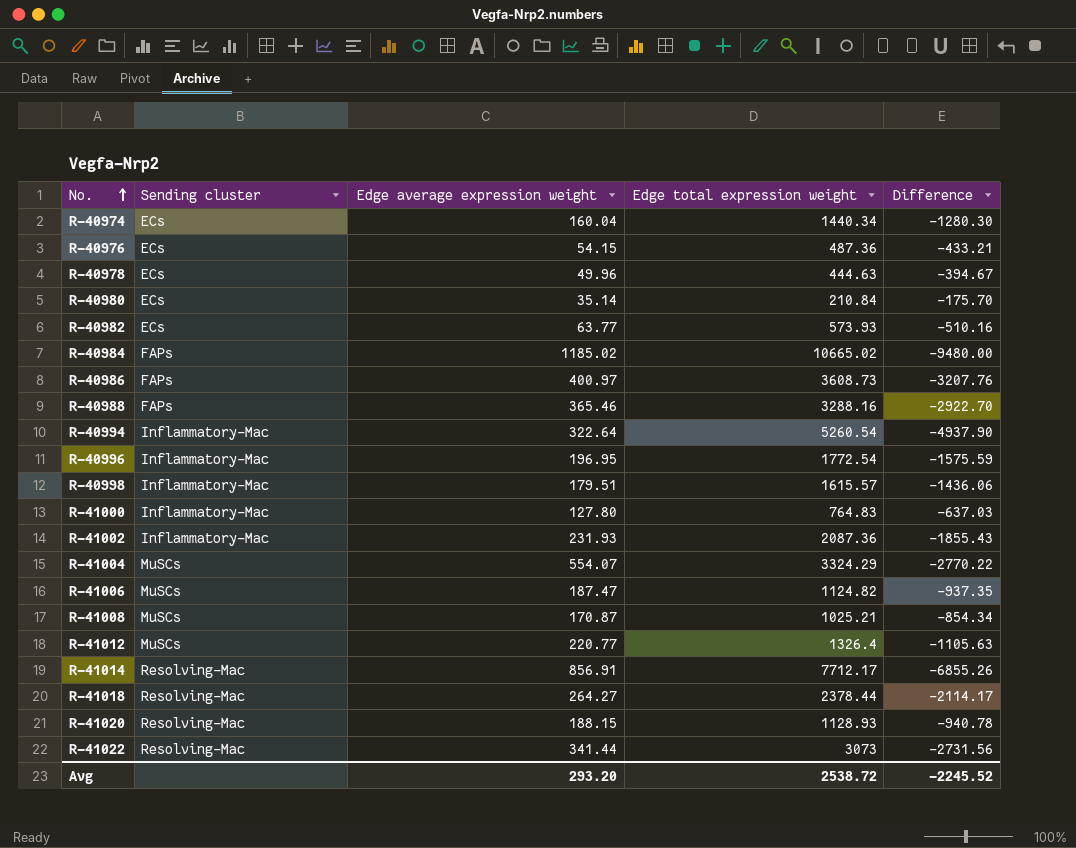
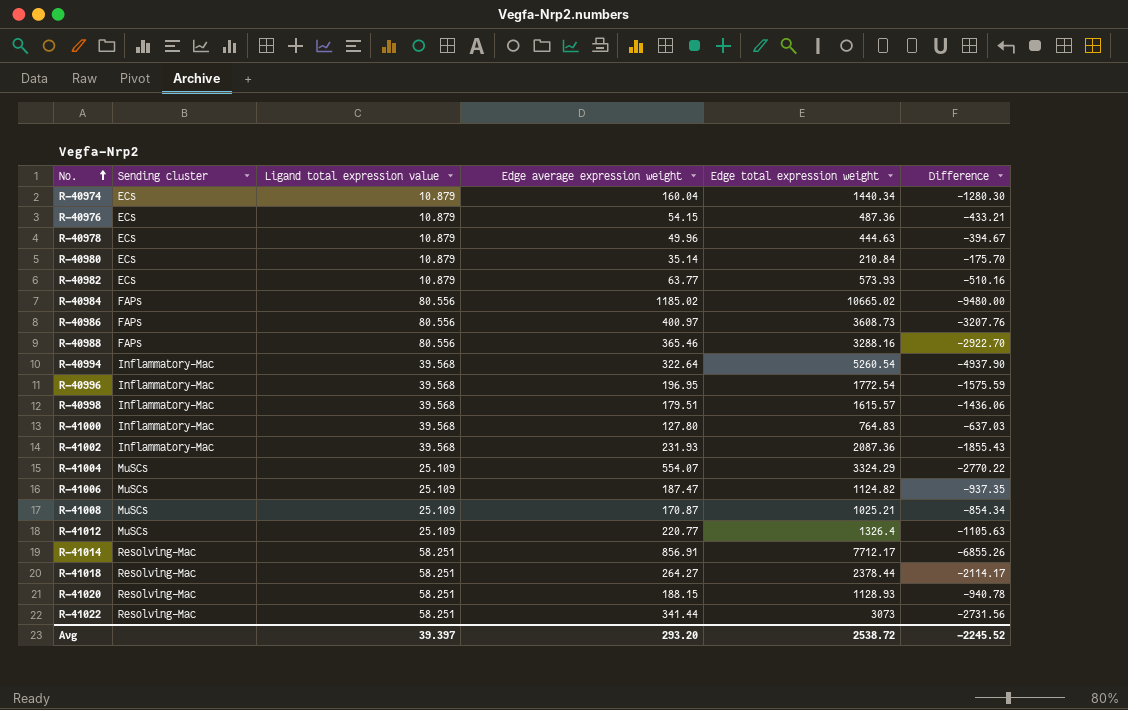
column Ligand total expression value | position: none -> 3

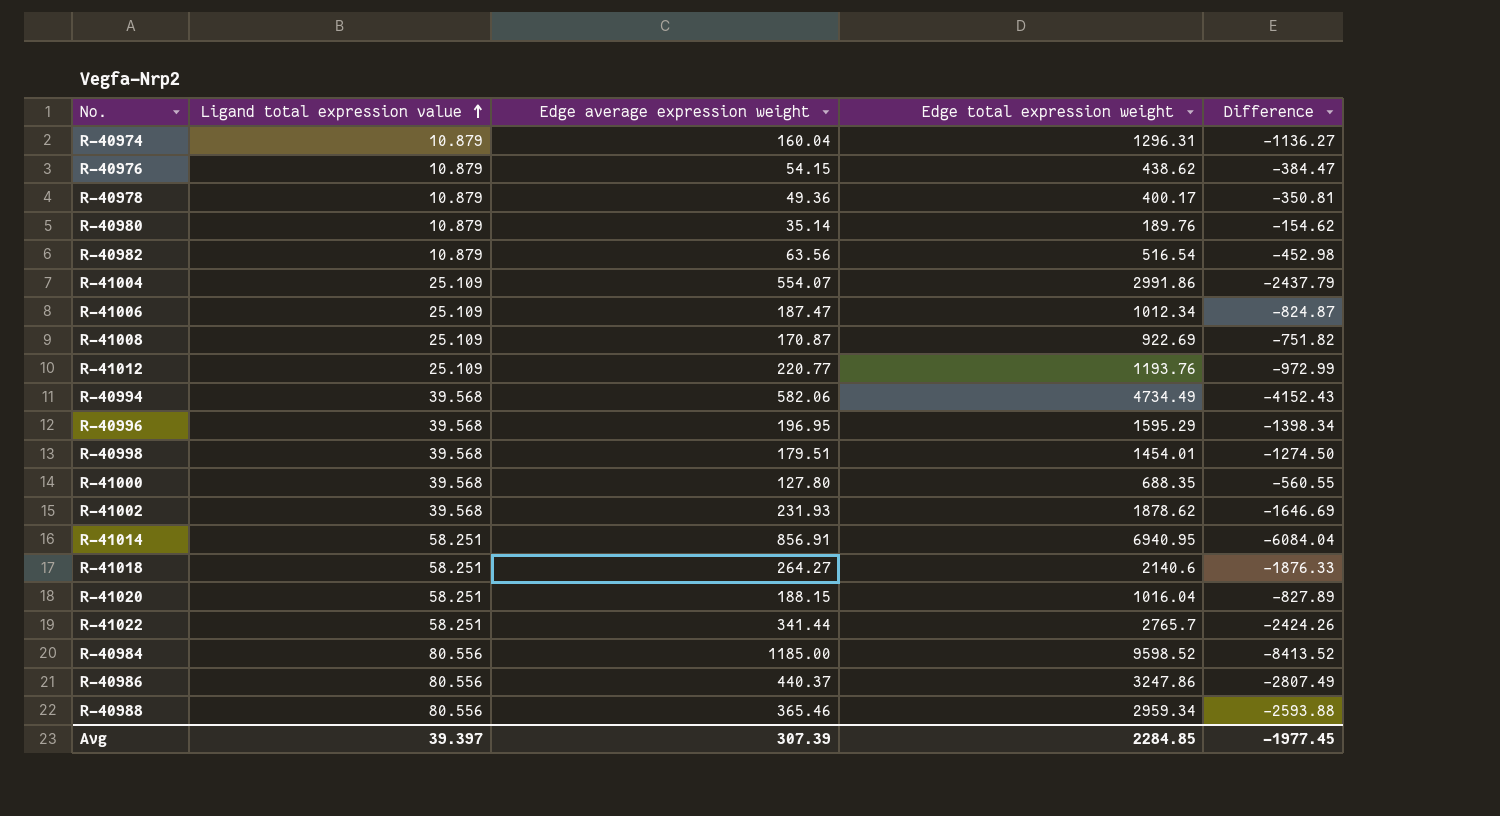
row order: No. ascending -> Ligand total expression value ascending
column Sending cluster | position: 2 -> none
R-40974 | Edge total expression weight: 1440.34 -> 1296.31
R-40974 | Difference: -1280.30 -> -1136.27
R-40976 | Edge total expression weight: 487.36 -> 438.62
R-40976 | Difference: -433.21 -> -384.47
R-40978 | Edge average expression weight: 49.96 -> 49.36
R-40978 | Edge total expression weight: 444.63 -> 400.17
R-40978 | Difference: -394.67 -> -350.81
R-40980 | Edge total expression weight: 210.84 -> 189.76
R-40980 | Difference: -175.70 -> -154.62
R-40982 | Edge average expression weight: 63.77 -> 63.56
R-40982 | Edge total expression weight: 573.93 -> 516.54
R-40982 | Difference: -510.16 -> -452.98
R-41004 | Edge total expression weight: 3324.29 -> 2991.86
R-41004 | Difference: -2770.22 -> -2437.79
R-41006 | Edge total expression weight: 1124.82 -> 1012.34
R-41006 | Difference: -937.35 -> -824.87
R-41008 | Edge total expression weight: 1025.21 -> 922.69
R-41008 | Difference: -854.34 -> -751.82
R-41012 | Edge total expression weight: 1326.4 -> 1193.76
R-41012 | Difference: -1105.63 -> -972.99
R-40994 | Edge average expression weight: 322.64 -> 582.06
R-40994 | Edge total expression weight: 5260.54 -> 4734.49
R-40994 | Difference: -4937.90 -> -4152.43
R-40996 | Edge total expression weight: 1772.54 -> 1595.29
R-40996 | Difference: -1575.59 -> -1398.34
R-40998 | Edge total expression weight: 1615.57 -> 1454.01
R-40998 | Difference: -1436.06 -> -1274.50
R-41000 | Edge total expression weight: 764.83 -> 688.35
R-41000 | Difference: -637.03 -> -560.55
R-41002 | Edge total expression weight: 2087.36 -> 1878.62
R-41002 | Difference: -1855.43 -> -1646.69
R-41014 | Edge total expression weight: 7712.17 -> 6940.95
R-41014 | Difference: -6855.26 -> -6084.04
R-41018 | Edge total expression weight: 2378.44 -> 2140.6
R-41018 | Difference: -2114.17 -> -1876.33
R-41020 | Edge total expression weight: 1128.93 -> 1016.04
R-41020 | Difference: -940.78 -> -827.89
R-41022 | Edge total expression weight: 3073 -> 2765.7
R-41022 | Difference: -2731.56 -> -2424.26
R-40984 | Edge average expression weight: 1185.02 -> 1185.00
R-40984 | Edge total expression weight: 10665.02 -> 9598.52
R-40984 | Difference: -9480.00 -> -8413.52
R-40986 | Edge average expression weight: 400.97 -> 440.37
R-40986 | Edge total expression weight: 3608.73 -> 3247.86
R-40986 | Difference: -3207.76 -> -2807.49
R-40988 | Edge total expression weight: 3288.16 -> 2959.34
R-40988 | Difference: -2922.70 -> -2593.88
Avg | Edge average expression weight: 293.20 -> 307.39
Avg | Edge total expression weight: 2538.72 -> 2284.85
Avg | Difference: -2245.52 -> -1977.45

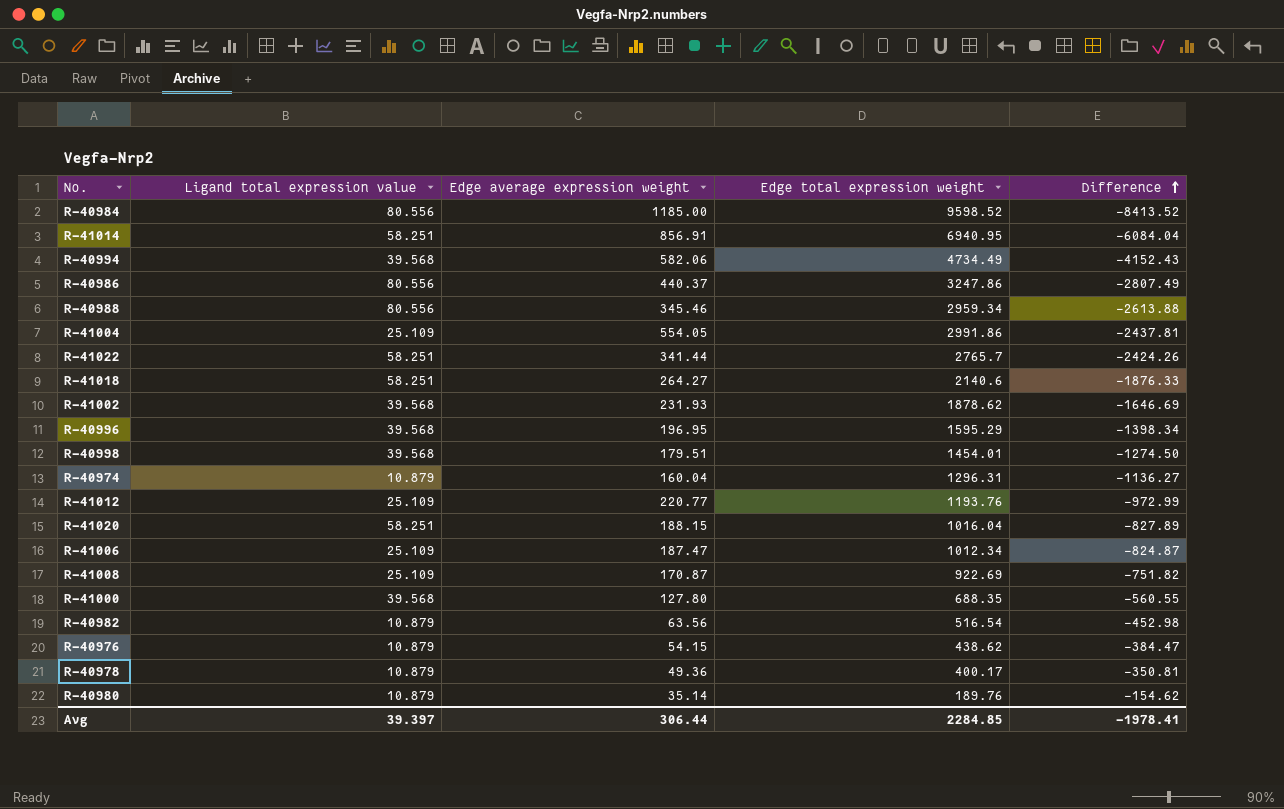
row order: Ligand total expression value ascending -> Difference ascending
R-40988 | Edge average expression weight: 365.46 -> 345.46
R-40988 | Difference: -2593.88 -> -2613.88
R-41004 | Edge average expression weight: 554.07 -> 554.05
R-41004 | Difference: -2437.79 -> -2437.81
Avg | Edge average expression weight: 307.39 -> 306.44
Avg | Difference: -1977.45 -> -1978.41

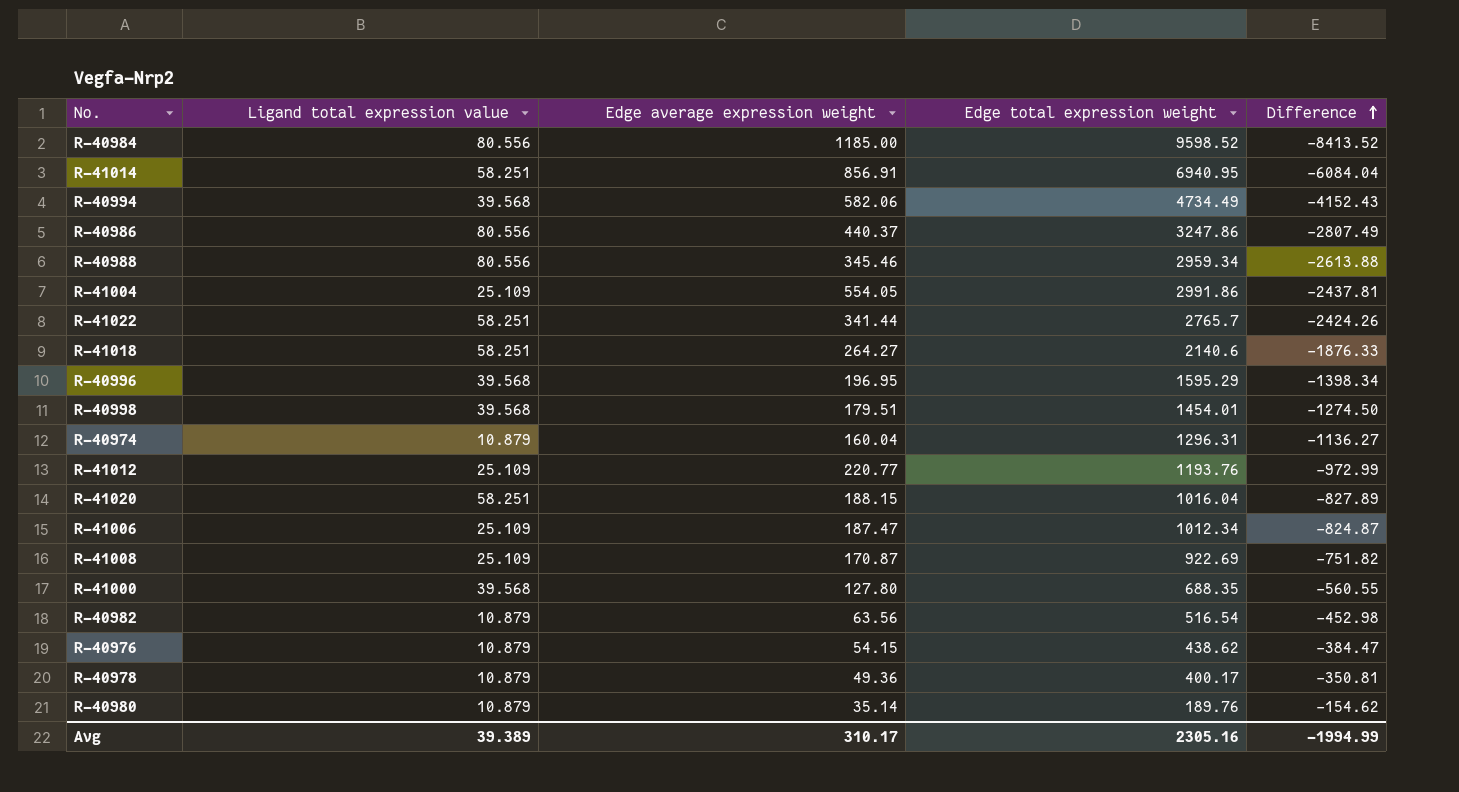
row R-41002: 39.568 | 231.93 | 1878.62 | -1646.69 -> none
Avg | Ligand total expression value: 39.397 -> 39.389
Avg | Edge average expression weight: 306.44 -> 310.17
Avg | Edge total expression weight: 2284.85 -> 2305.16
Avg | Difference: -1978.41 -> -1994.99

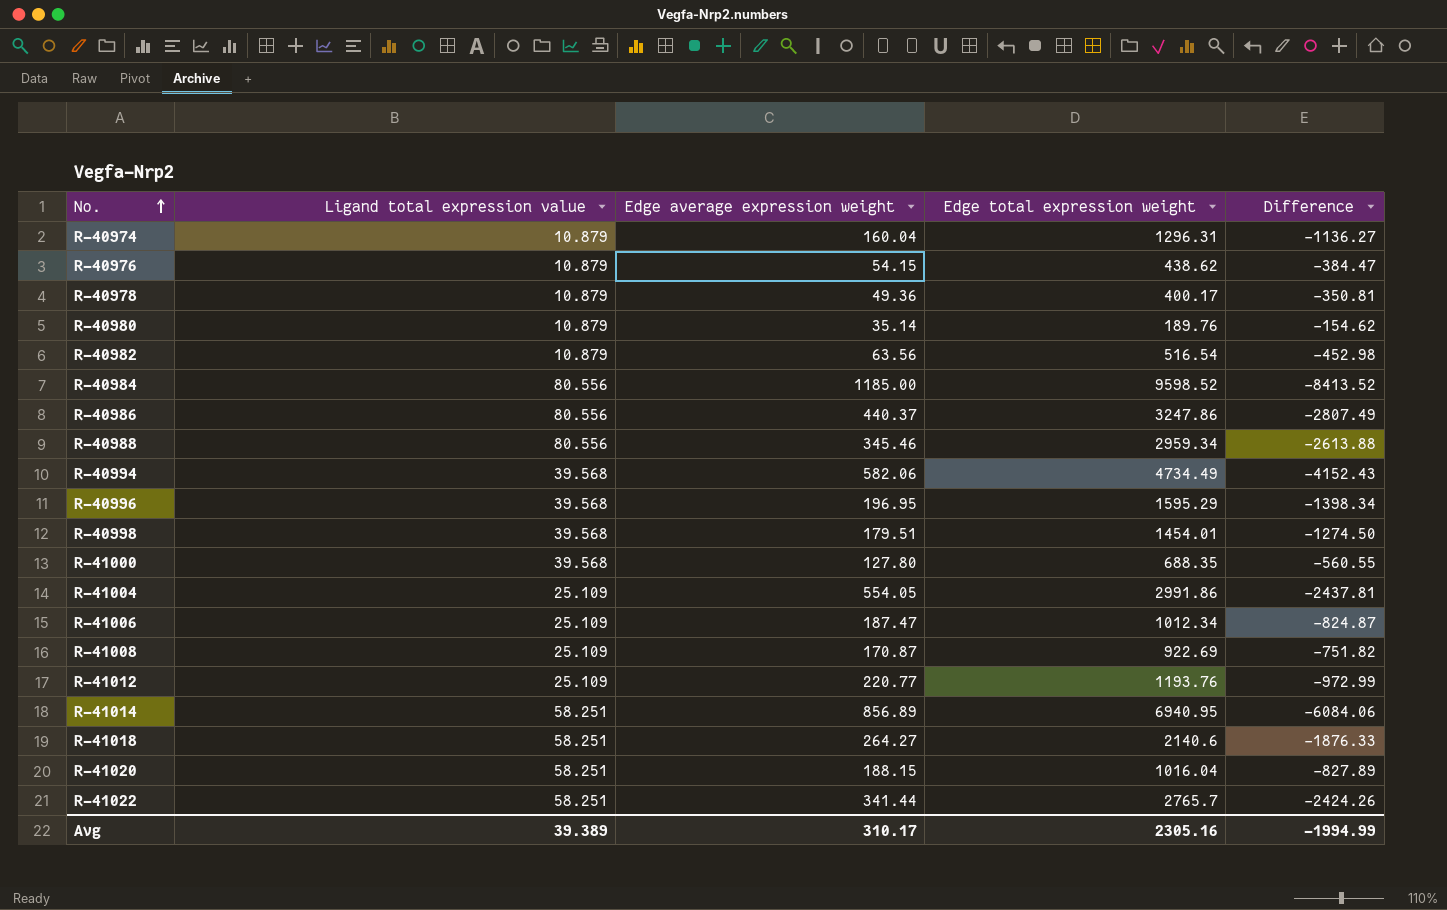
row order: Difference ascending -> No. ascending
R-41014 | Edge average expression weight: 856.91 -> 856.89
R-41014 | Difference: -6084.04 -> -6084.06

